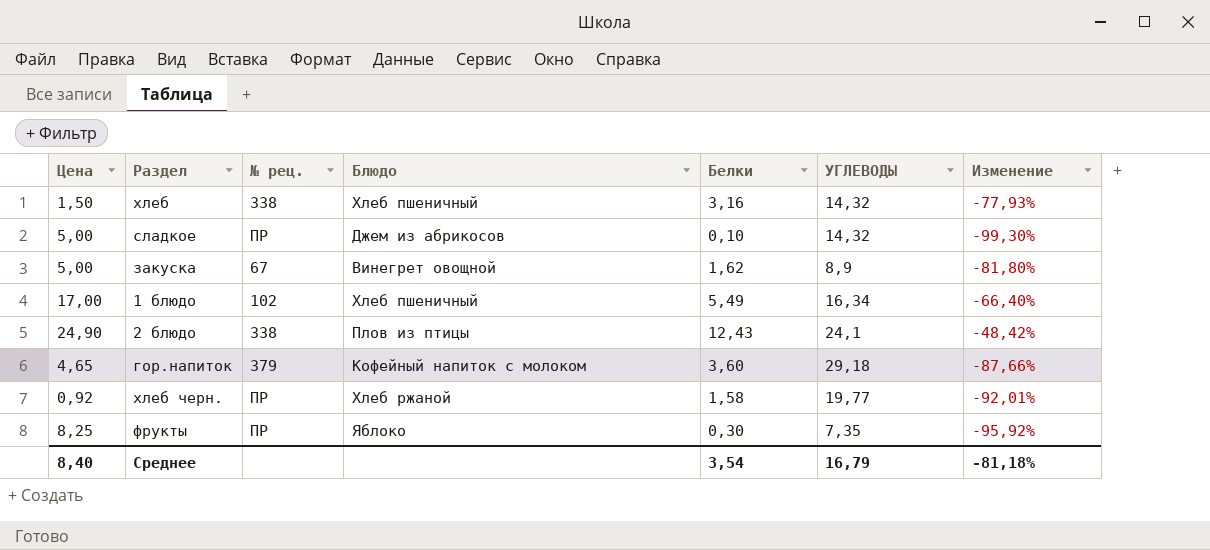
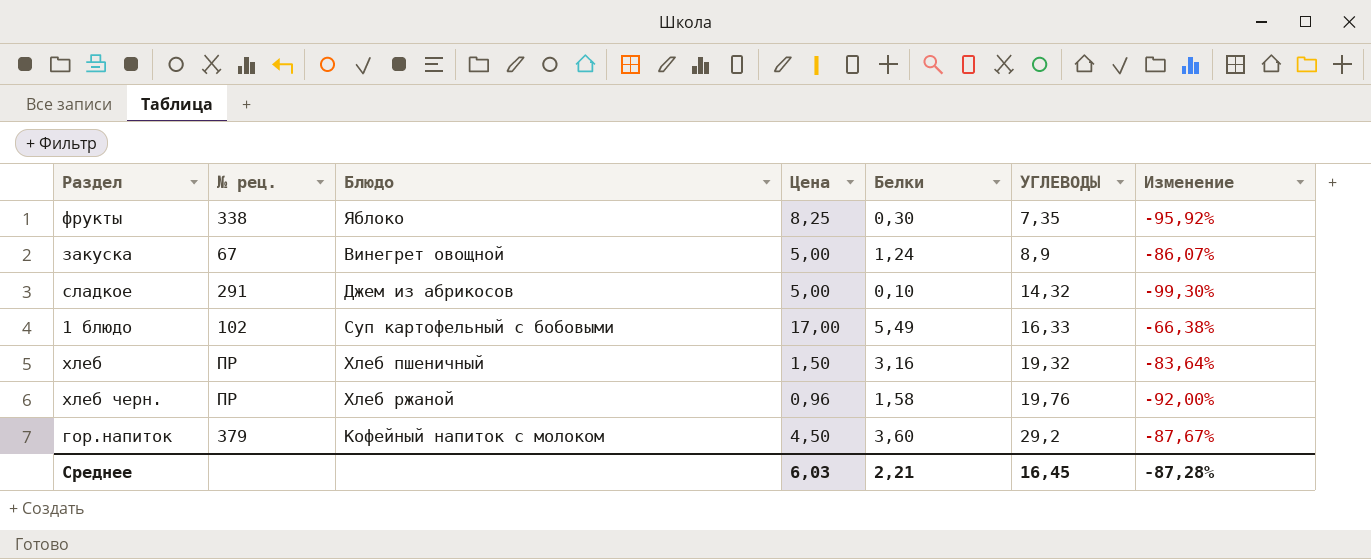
row order: none -> УГЛЕВОДЫ ascending
column Цена | position: 1 -> 4
row 2 блюдо: 24,90 | 338 | Плов из птицы | 12,43 | 24,1 | -48,42% -> none
фрукты | № рец.: ПР -> 338
закуска | Белки: 1,62 -> 1,24
закуска | Изменение: -81,80% -> -86,07%
сладкое | № рец.: ПР -> 291
1 блюдо | Блюдо: Хлеб пшеничный -> Суп картофельный с бобовыми
1 блюдо | УГЛЕВОДЫ: 16,34 -> 16,33
1 блюдо | Изменение: -66,40% -> -66,38%
хлеб | № рец.: 338 -> ПР
хлеб | УГЛЕВОДЫ: 14,32 -> 19,32
хлеб | Изменение: -77,93% -> -83,64%
хлеб черн. | Цена: 0,92 -> 0,96
хлеб черн. | УГЛЕВОДЫ: 19,77 -> 19,76
хлеб черн. | Изменение: -92,01% -> -92,00%
гор.напиток | Цена: 4,65 -> 4,50
гор.напиток | УГЛЕВОДЫ: 29,18 -> 29,2
гор.напиток | Изменение: -87,66% -> -87,67%
Среднее | Цена: 8,40 -> 6,03
Среднее | Белки: 3,54 -> 2,21
Среднее | УГЛЕВОДЫ: 16,79 -> 16,45
Среднее | Изменение: -81,18% -> -87,28%

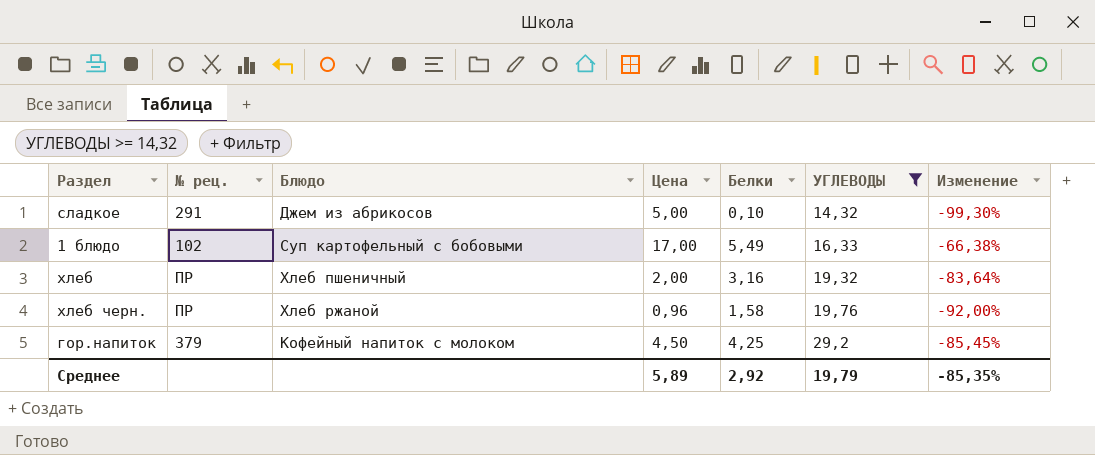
filter: none -> УГЛЕВОДЫ >= 14,32
хлеб | Цена: 1,50 -> 2,00
гор.напиток | Белки: 3,60 -> 4,25
гор.напиток | Изменение: -87,67% -> -85,45%
Среднее | Цена: 6,03 -> 5,89
Среднее | Белки: 2,21 -> 2,92
Среднее | УГЛЕВОДЫ: 16,45 -> 19,79
Среднее | Изменение: -87,28% -> -85,35%

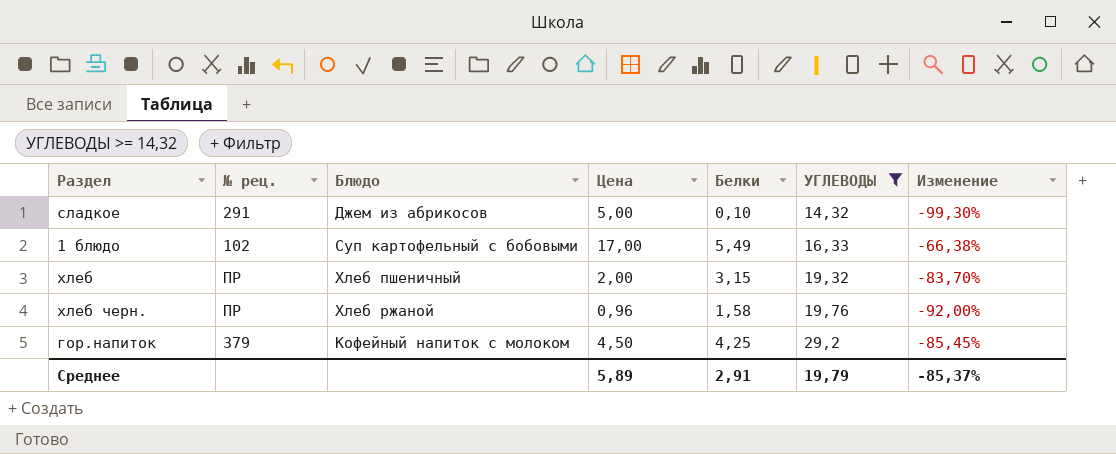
хлеб | Белки: 3,16 -> 3,15
хлеб | Изменение: -83,64% -> -83,70%
Среднее | Белки: 2,92 -> 2,91
Среднее | Изменение: -85,35% -> -85,37%

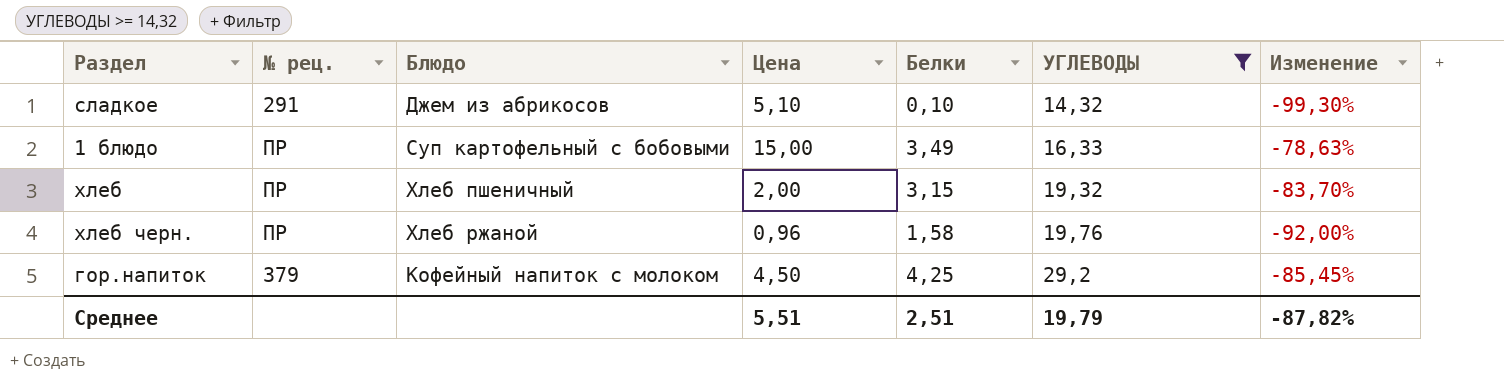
сладкое | Цена: 5,00 -> 5,10
1 блюдо | № рец.: 102 -> ПР
1 блюдо | Цена: 17,00 -> 15,00
1 блюдо | Белки: 5,49 -> 3,49
1 блюдо | Изменение: -66,38% -> -78,63%
Среднее | Цена: 5,89 -> 5,51
Среднее | Белки: 2,91 -> 2,51
Среднее | Изменение: -85,37% -> -87,82%

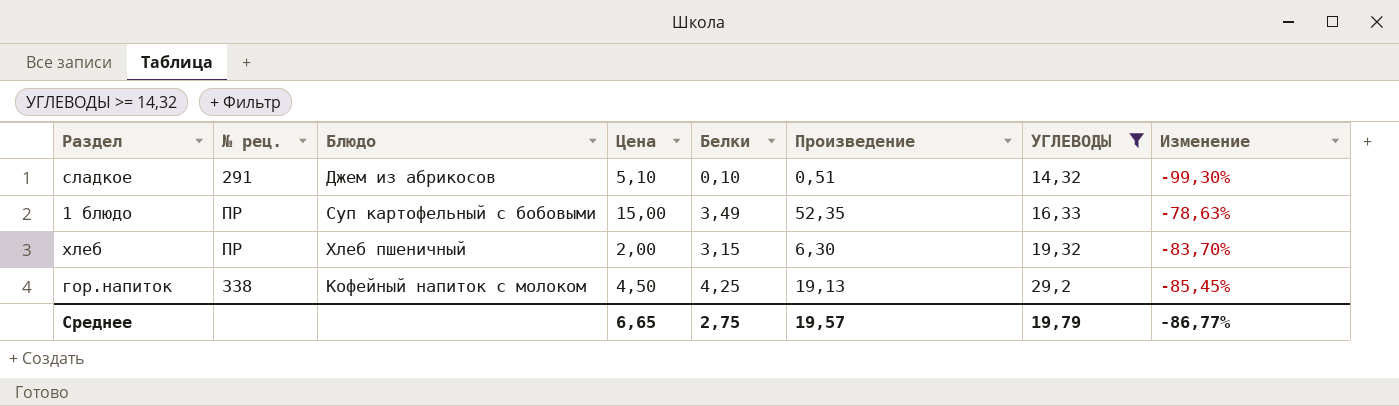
column Произведение | formula: none -> [Цена] * [Белки]
row хлеб черн.: ПР | Хлеб ржаной | 0,96 | 1,58 | 19,76 | -92,00% -> none
гор.напиток | № рец.: 379 -> 338
Среднее | Цена: 5,51 -> 6,65
Среднее | Белки: 2,51 -> 2,75
Среднее | Изменение: -87,82% -> -86,77%

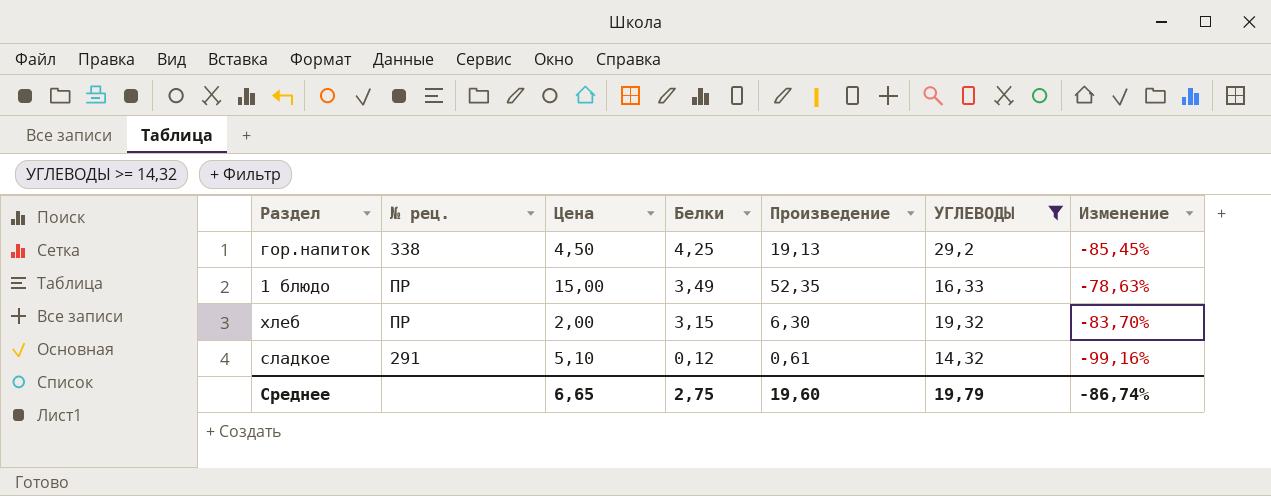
row order: УГЛЕВОДЫ ascending -> Белки descending
column Блюдо | position: 3 -> none
сладкое | Белки: 0,10 -> 0,12
сладкое | Произведение: 0,51 -> 0,61
сладкое | Изменение: -99,30% -> -99,16%
Среднее | Произведение: 19,57 -> 19,60
Среднее | Изменение: -86,77% -> -86,74%

